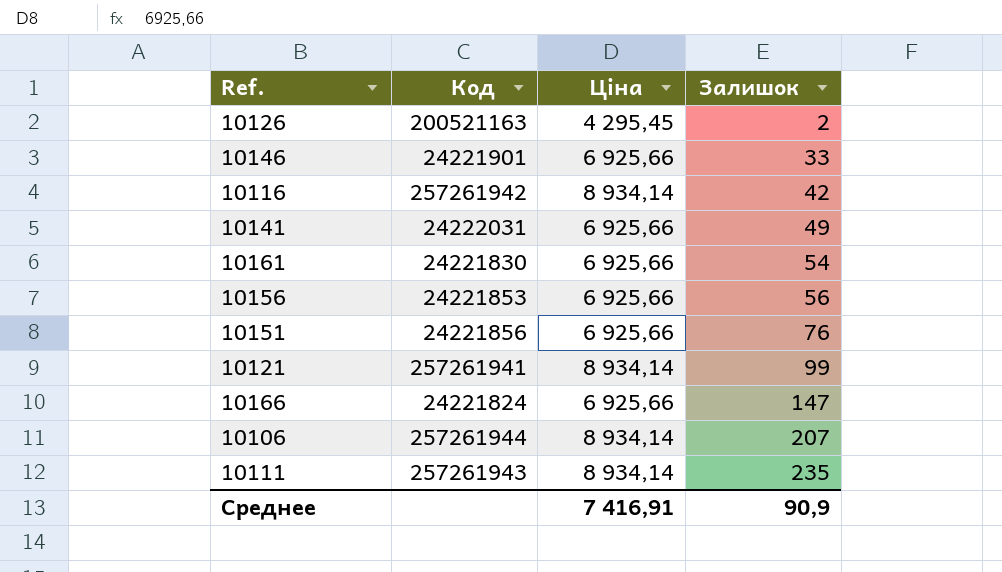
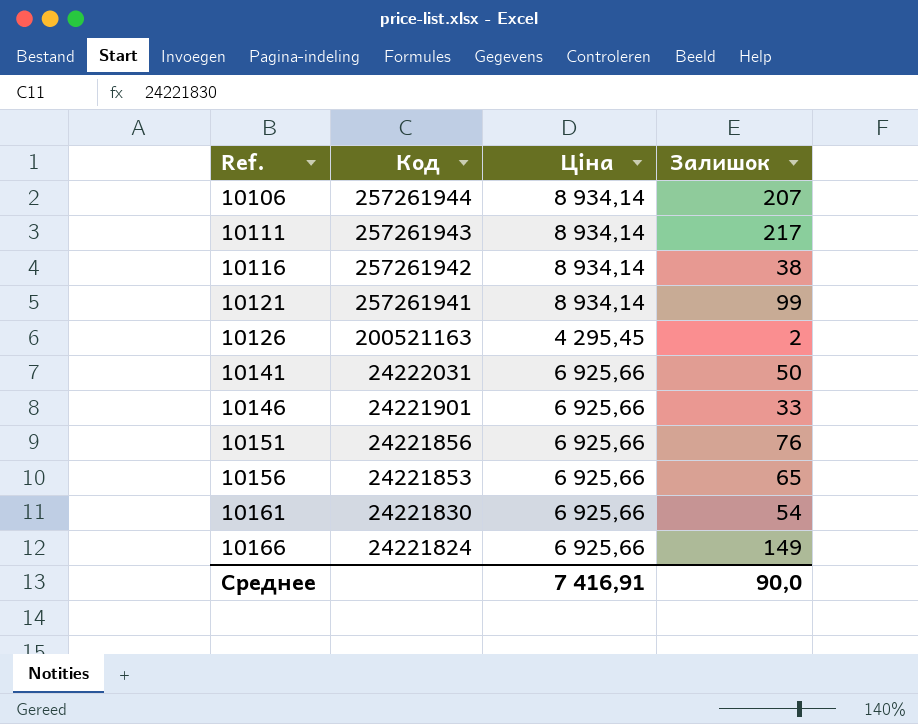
row order: Залишок ascending -> Ref. ascending
10111 | Залишок: 235 -> 217
10116 | Залишок: 42 -> 38
10141 | Залишок: 49 -> 50
10156 | Залишок: 56 -> 65
10166 | Залишок: 147 -> 149
Среднее | Залишок: 90,9 -> 90,0

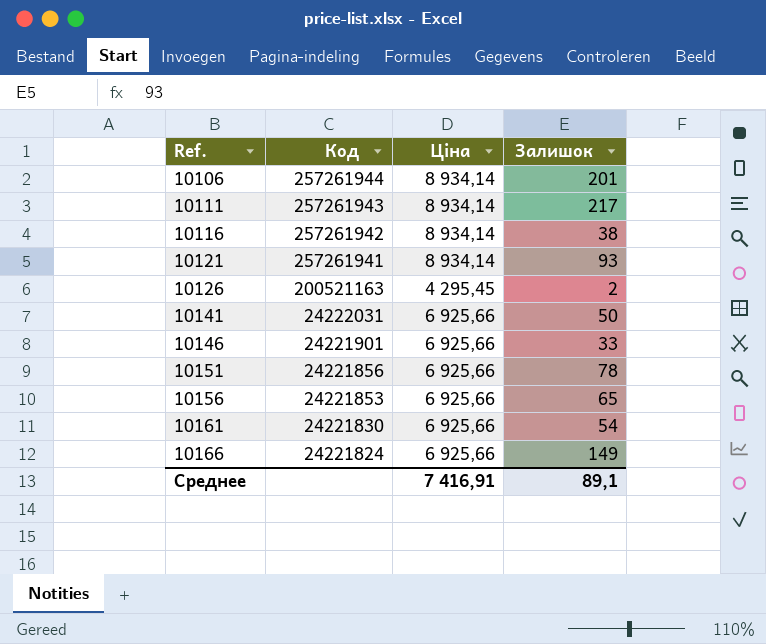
10106 | Залишок: 207 -> 201
10121 | Залишок: 99 -> 93
10151 | Залишок: 76 -> 78
Среднее | Залишок: 90,0 -> 89,1

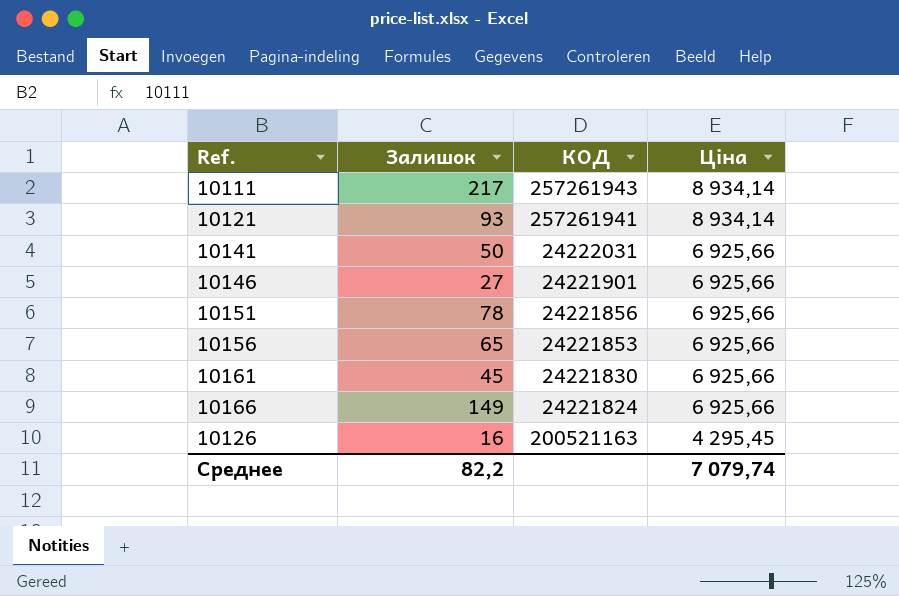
row order: Ref. ascending -> Ціна descending
column Залишок | position: 4 -> 2
column name: Код -> КОД
row 10106: 257261944 | 8 934,14 | 201 -> none
row 10116: 257261942 | 8 934,14 | 38 -> none
10146 | Залишок: 33 -> 27
10161 | Залишок: 54 -> 45
10126 | Залишок: 2 -> 16
Среднее | Залишок: 89,1 -> 82,2
Среднее | Ціна: 7 416,91 -> 7 079,74

